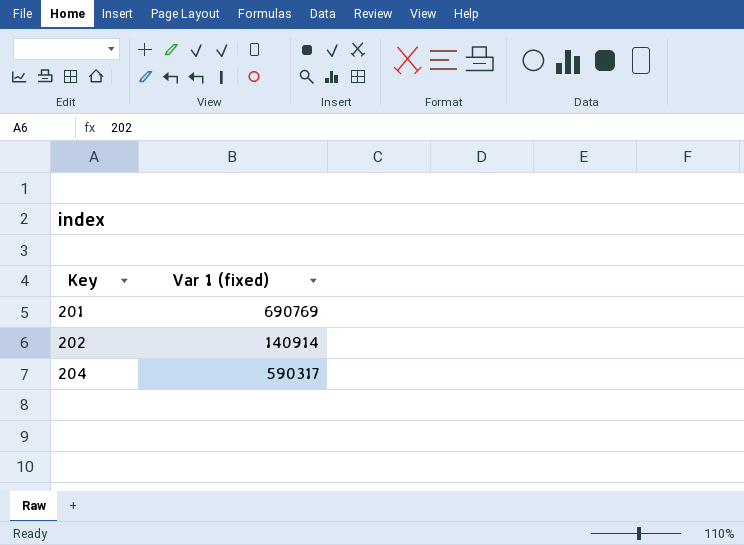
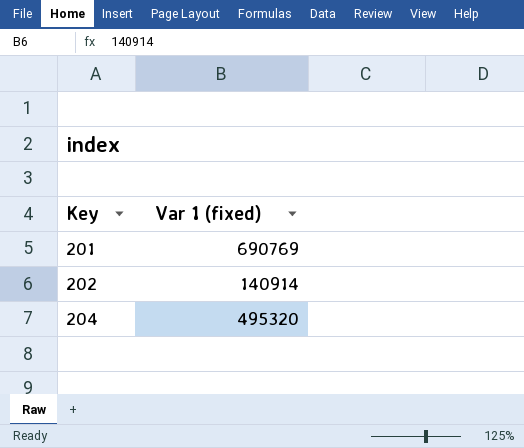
204 | Var 1 (fixed): 590317 -> 495320

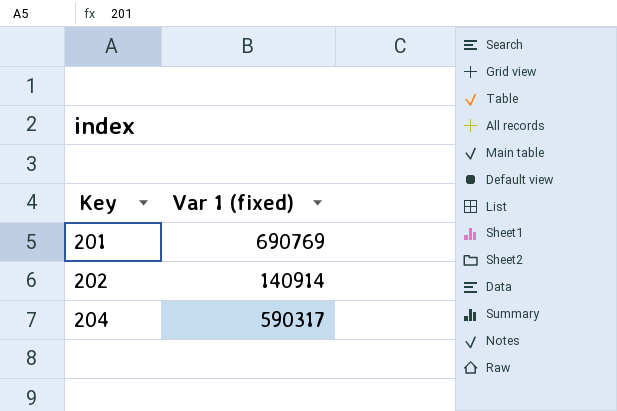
204 | Var 1 (fixed): 495320 -> 590317

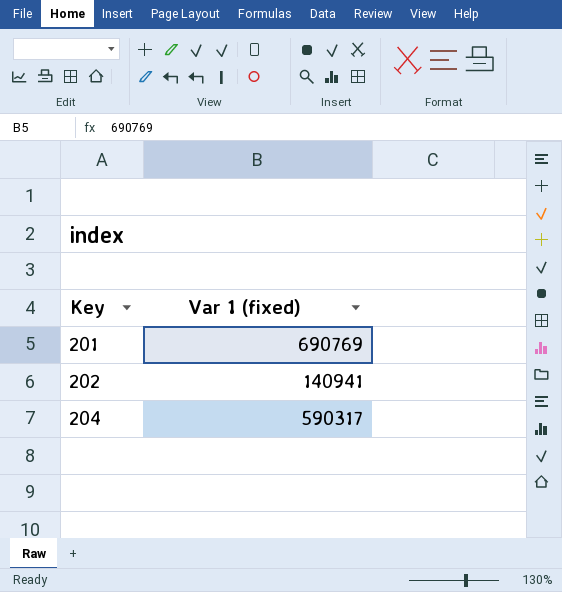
202 | Var 1 (fixed): 140914 -> 140941

